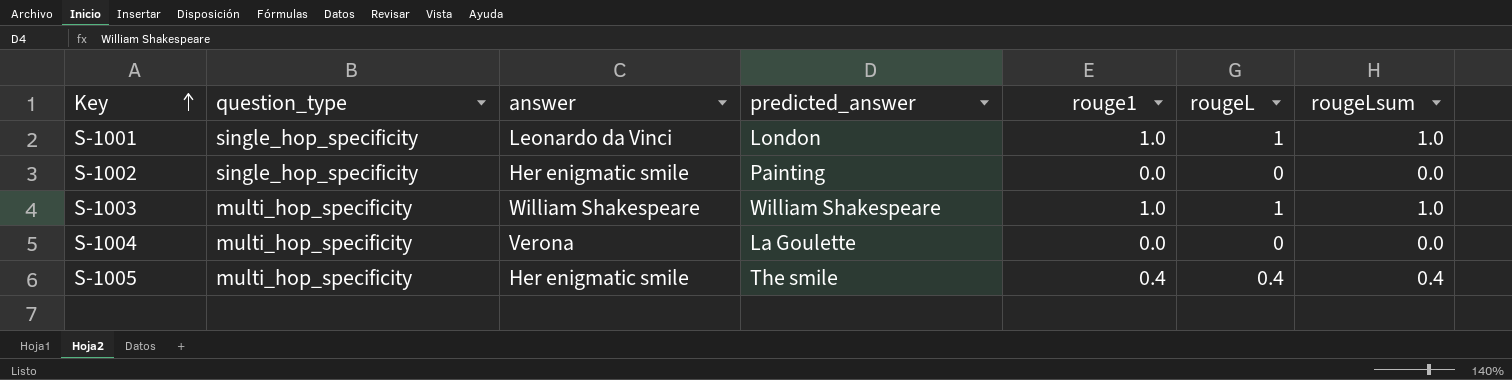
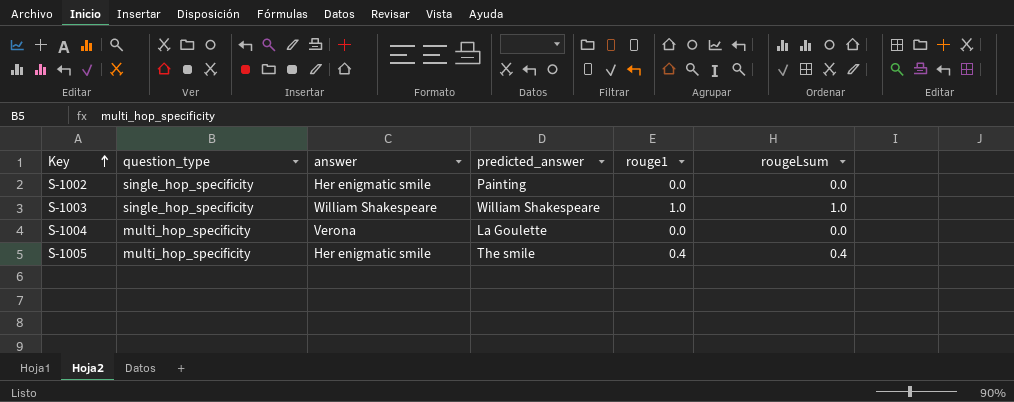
column rougeL | position: 6 -> none
row S-1001: single_hop_specificity | Leonardo da Vinci | London | 1.0 | 1 | 1.0 -> none
S-1003 | question_type: multi_hop_specificity -> single_hop_specificity

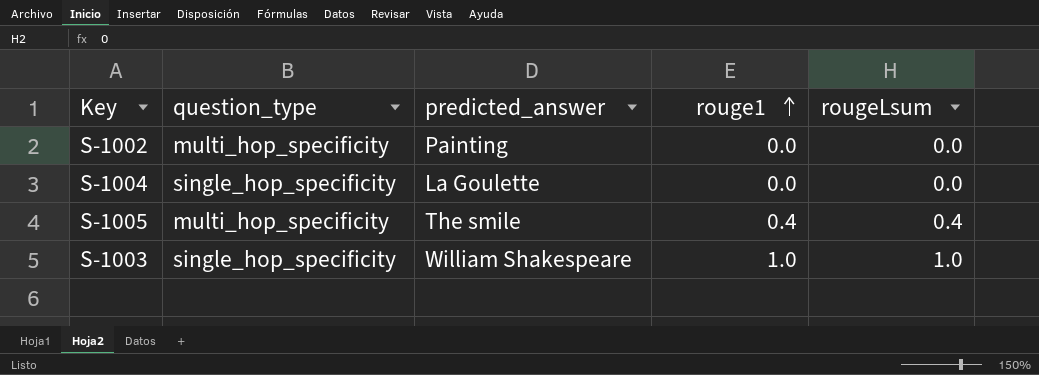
row order: Key ascending -> rouge1 ascending
column answer | position: 3 -> none
S-1002 | question_type: single_hop_specificity -> multi_hop_specificity
S-1004 | question_type: multi_hop_specificity -> single_hop_specificity

